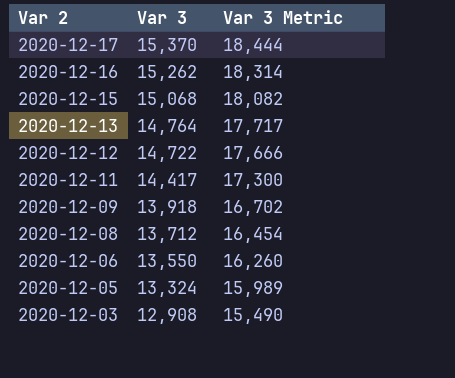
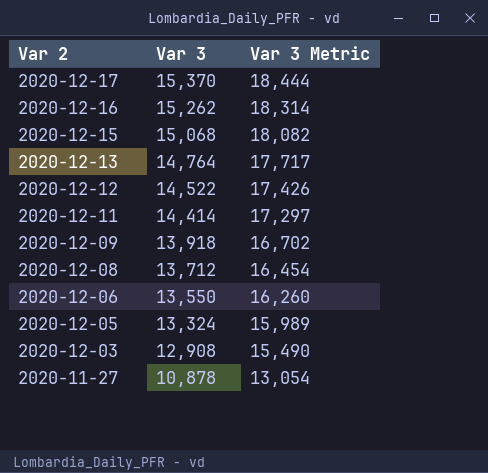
2020-12-12 | Var 3: 14,722 -> 14,522
2020-12-12 | Var 3 Metric: 17,666 -> 17,426
2020-12-11 | Var 3: 14,417 -> 14,414
2020-12-11 | Var 3 Metric: 17,300 -> 17,297
row 2020-11-27: none -> 10,878 | 13,054

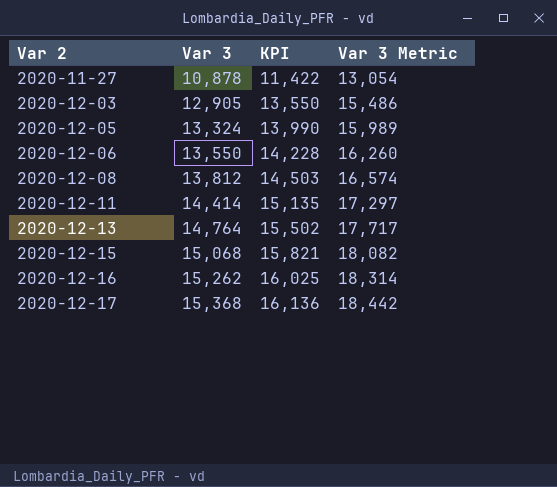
row order: Var 2 descending -> Var 2 ascending
column KPI | formula: none -> [Var 3] * 1.05
row 2020-12-12: 14,522 | 17,426 -> none
row 2020-12-09: 13,918 | 16,702 -> none
2020-12-03 | Var 3: 12,908 -> 12,905
2020-12-03 | Var 3 Metric: 15,490 -> 15,486
2020-12-08 | Var 3: 13,712 -> 13,812
2020-12-08 | Var 3 Metric: 16,454 -> 16,574
2020-12-17 | Var 3: 15,370 -> 15,368
2020-12-17 | Var 3 Metric: 18,444 -> 18,442

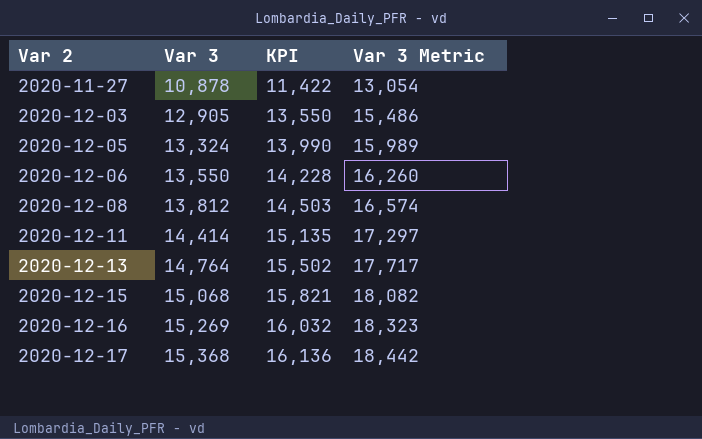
2020-12-16 | Var 3: 15,262 -> 15,269
2020-12-16 | KPI: 16,025 -> 16,032
2020-12-16 | Var 3 Metric: 18,314 -> 18,323

